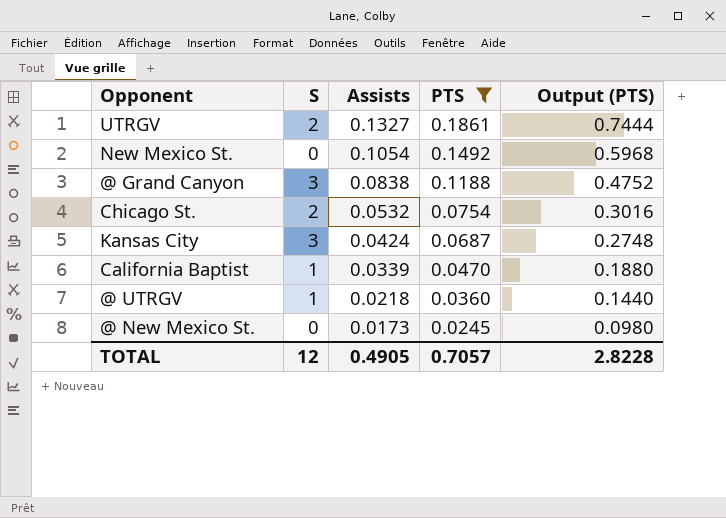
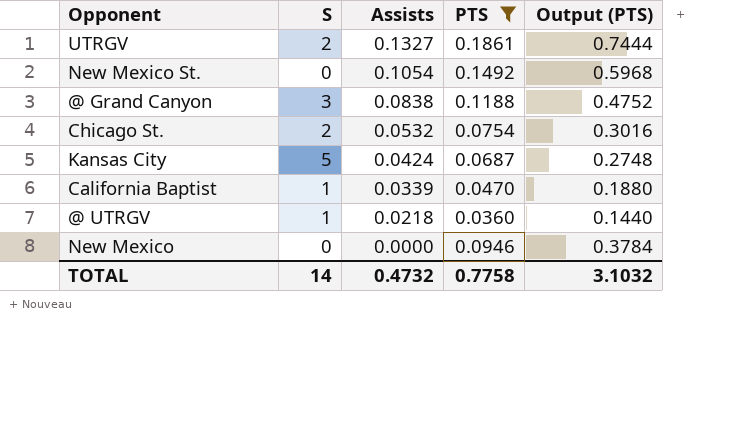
row @ New Mexico St.: 0 | 0.0173 | 0.0245 | 0.0980 -> none
Kansas City | S: 3 -> 5
row New Mexico: none -> 0 | 0.0000 | 0.0946 | 0.3784
TOTAL | S: 12 -> 14
TOTAL | Assists: 0.4905 -> 0.4732
TOTAL | PTS: 0.7057 -> 0.7758
TOTAL | Output (PTS): 2.8228 -> 3.1032

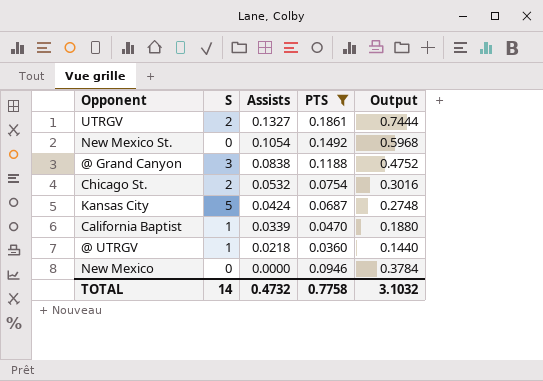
column name: Output (PTS) -> Output

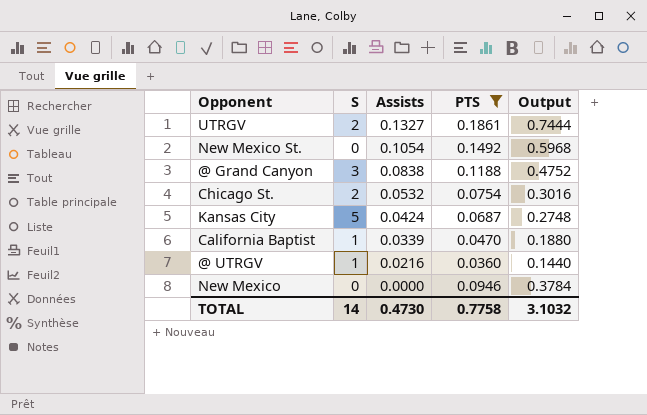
@ UTRGV | Assists: 0.0218 -> 0.0216
TOTAL | Assists: 0.4732 -> 0.4730

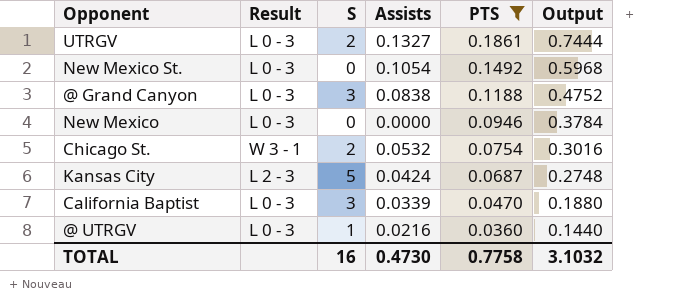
row order: Assists descending -> PTS descending
column Result | position: none -> 2
California Baptist | S: 1 -> 3
TOTAL | S: 14 -> 16

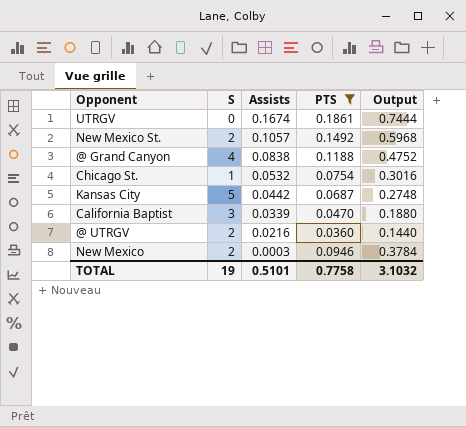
row order: PTS descending -> Assists descending
column Result | position: 2 -> none
UTRGV | S: 2 -> 0
UTRGV | Assists: 0.1327 -> 0.1674
New Mexico St. | S: 0 -> 2
New Mexico St. | Assists: 0.1054 -> 0.1057
@ Grand Canyon | S: 3 -> 4
Chicago St. | S: 2 -> 1
Kansas City | Assists: 0.0424 -> 0.0442
@ UTRGV | S: 1 -> 2
New Mexico | S: 0 -> 2
New Mexico | Assists: 0.0000 -> 0.0003
TOTAL | S: 16 -> 19
TOTAL | Assists: 0.4730 -> 0.5101

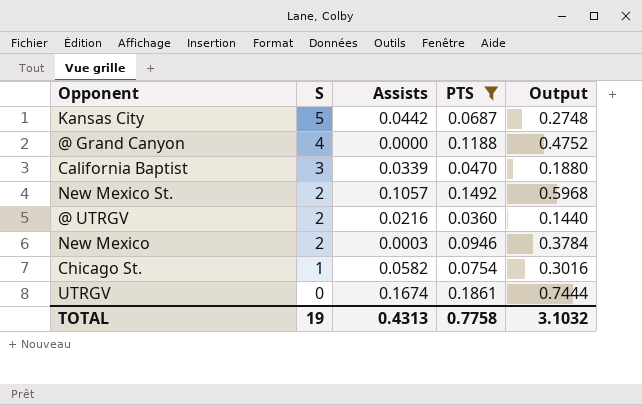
row order: Assists descending -> S descending
@ Grand Canyon | Assists: 0.0838 -> 0.0000
Chicago St. | Assists: 0.0532 -> 0.0582
TOTAL | Assists: 0.5101 -> 0.4313

